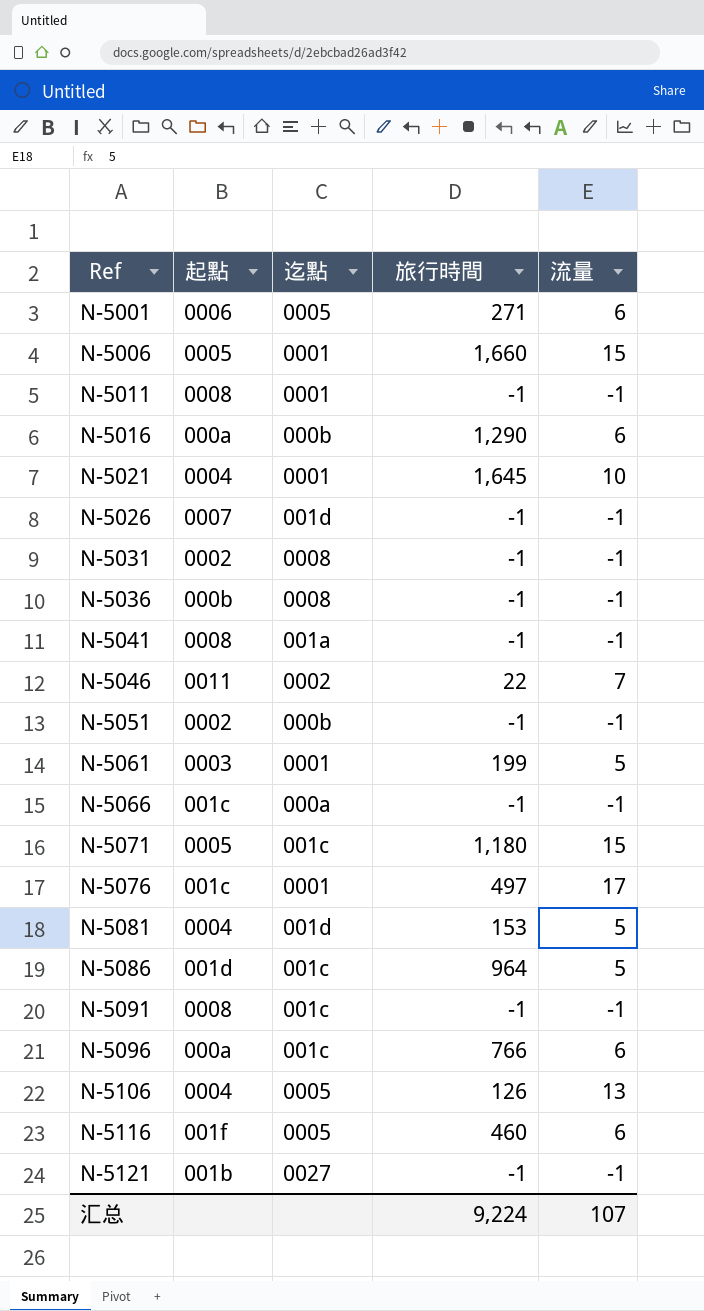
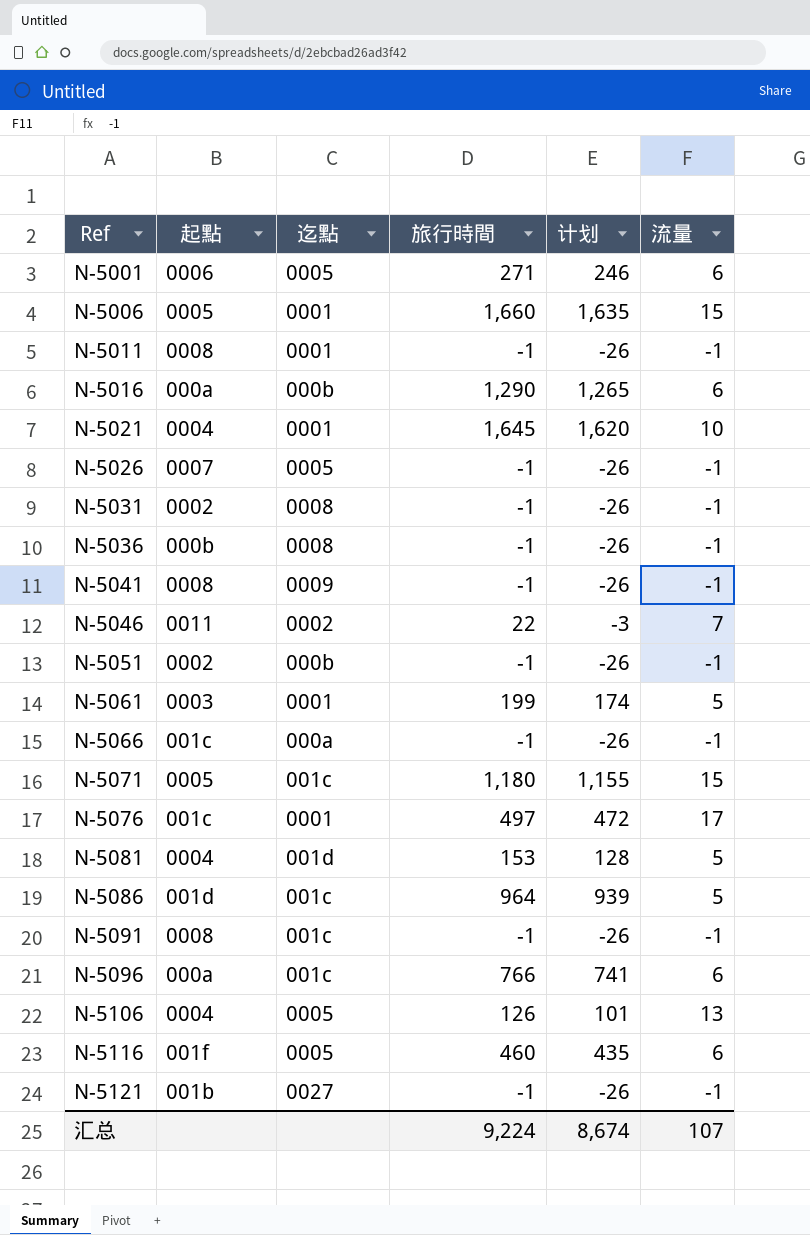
column 计划 | formula: none -> [旅行時間] - 25
N-5026 | 迄點: 001d -> 0005
N-5041 | 迄點: 001a -> 0009

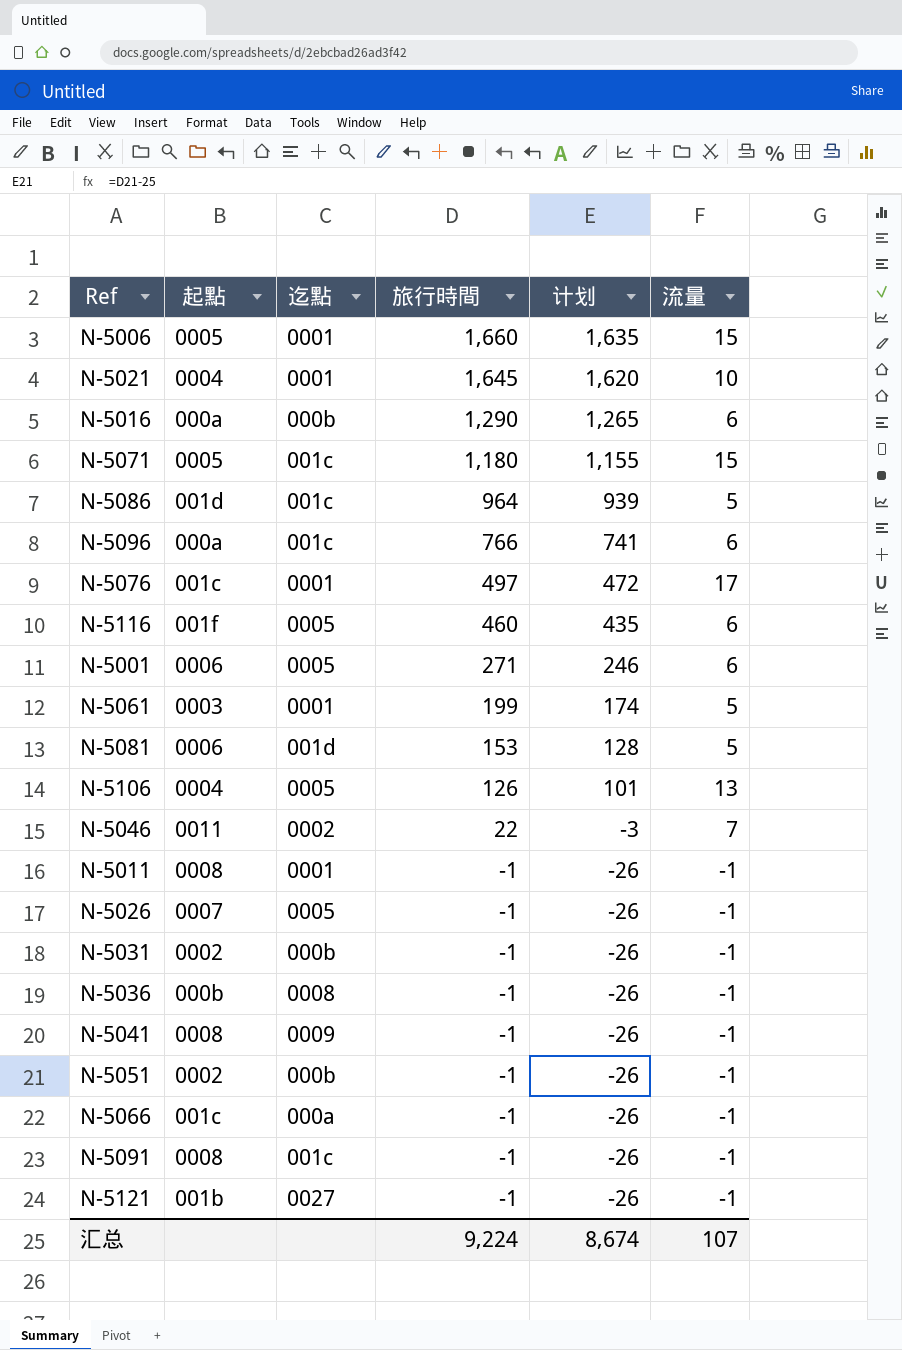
row order: Ref ascending -> 旅行時間 descending
N-5081 | 起點: 0004 -> 0006
N-5031 | 迄點: 0008 -> 000b

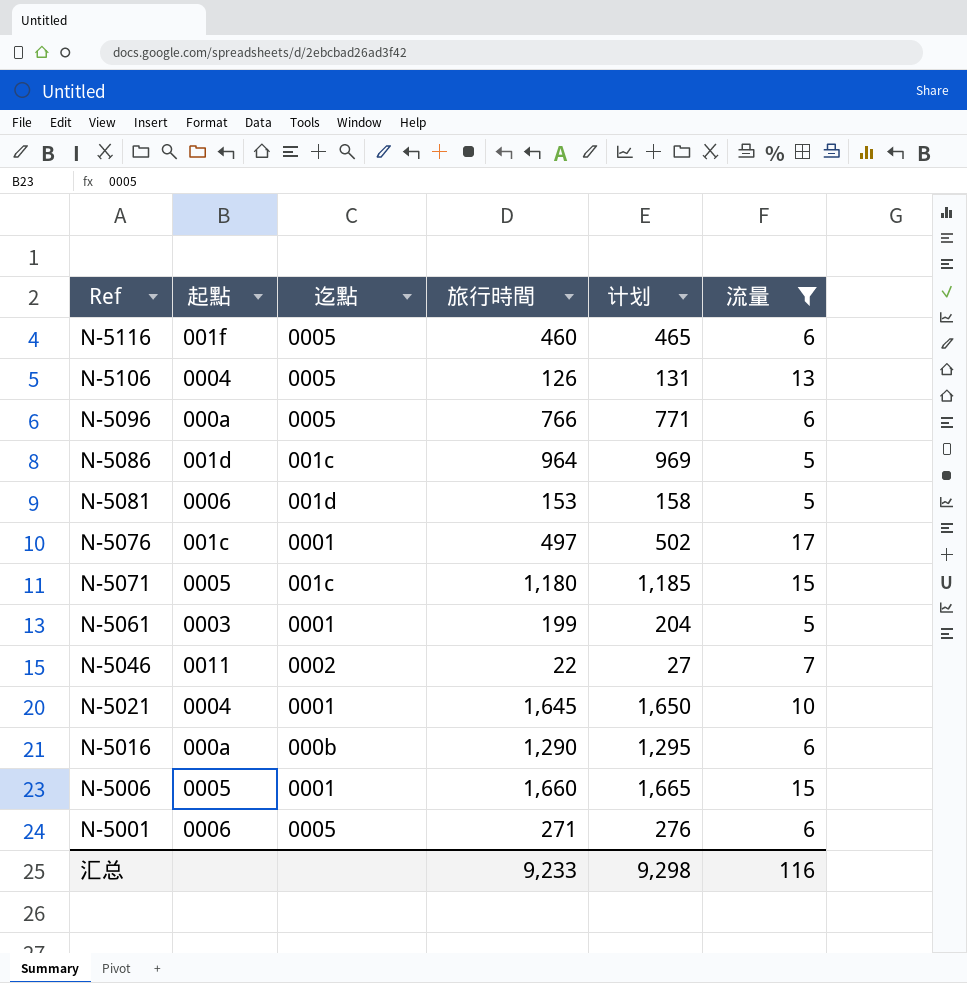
filter: none -> 流量 != -1
row order: 旅行時間 descending -> Ref descending
column 计划 | formula: [旅行時間] - 25 -> [旅行時間] + 5
N-5096 | 迄點: 001c -> 0005
汇总 | 旅行時間: 9,224 -> 9,233
汇总 | 计划: 8,674 -> 9,298
汇总 | 流量: 107 -> 116

